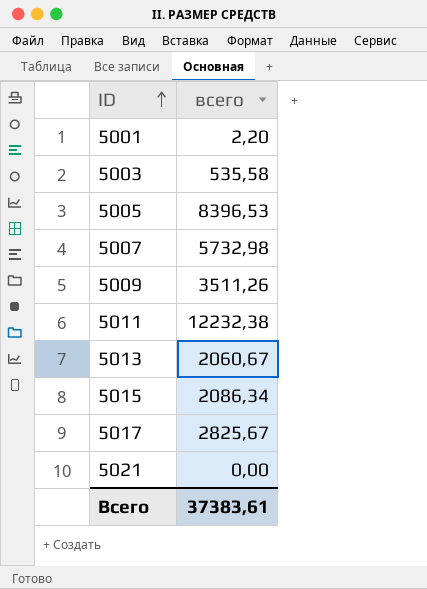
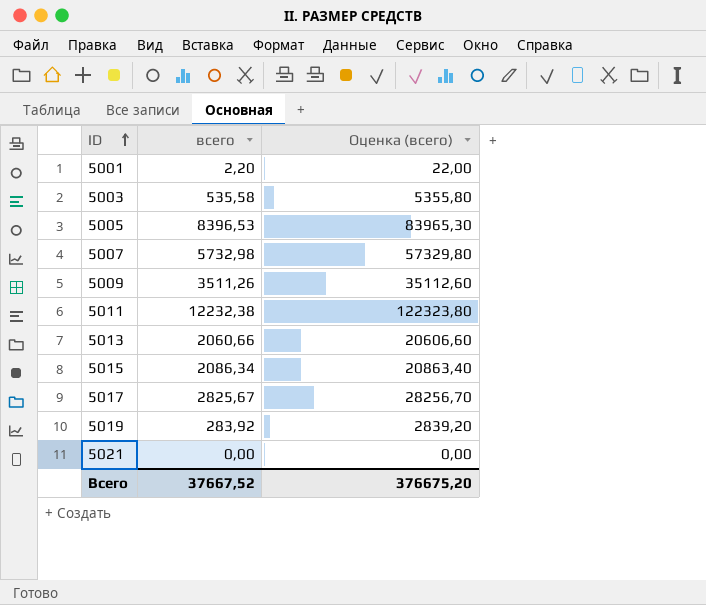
column Оценка (всего) | formula: none -> [всего] * 10
5013 | всего: 2060,67 -> 2060,66
row 5019: none -> 283,92 | 2839,20
Всего | всего: 37383,61 -> 37667,52

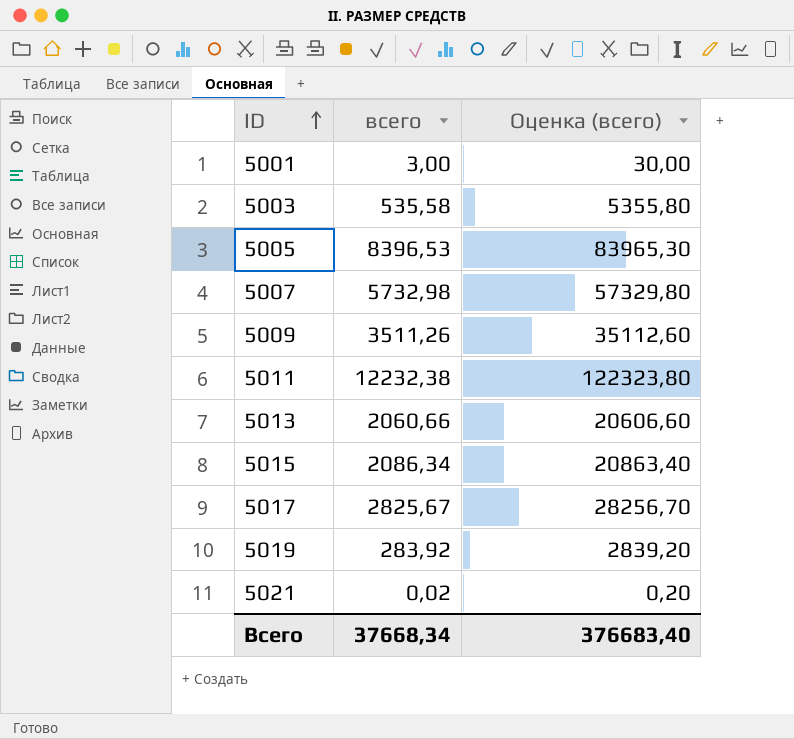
5001 | всего: 2,20 -> 3,00
5001 | Оценка (всего): 22,00 -> 30,00
5021 | всего: 0,00 -> 0,02
5021 | Оценка (всего): 0,00 -> 0,20
Всего | всего: 37667,52 -> 37668,34
Всего | Оценка (всего): 376675,20 -> 376683,40

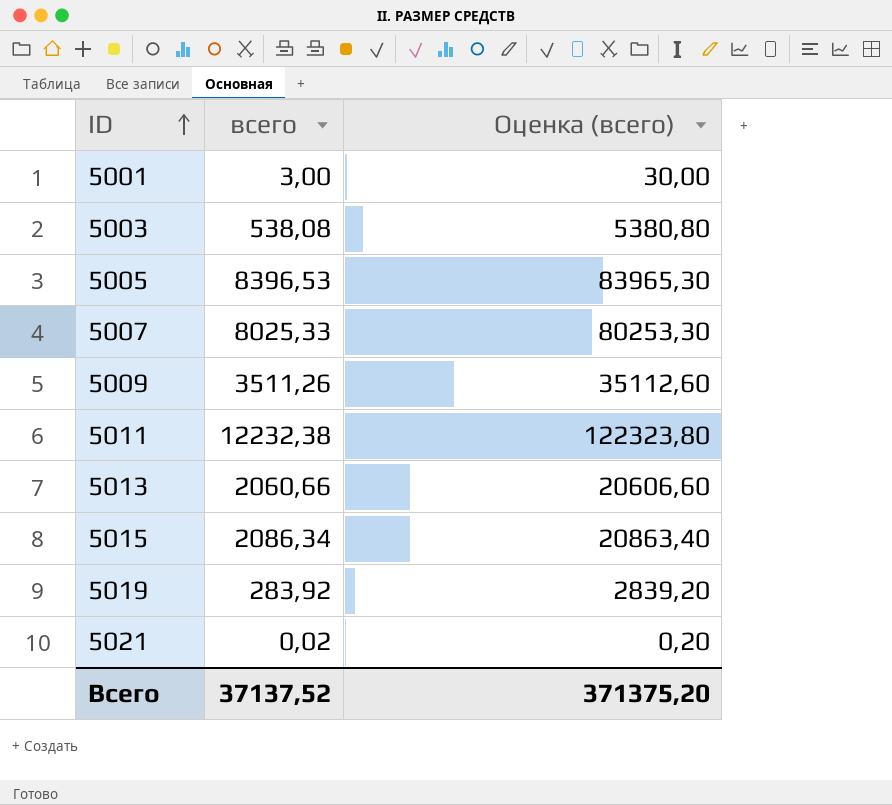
row 5017: 2825,67 | 28256,70 -> none
5003 | всего: 535,58 -> 538,08
5003 | Оценка (всего): 5355,80 -> 5380,80
5007 | всего: 5732,98 -> 8025,33
5007 | Оценка (всего): 57329,80 -> 80253,30
Всего | всего: 37668,34 -> 37137,52
Всего | Оценка (всего): 376683,40 -> 371375,20

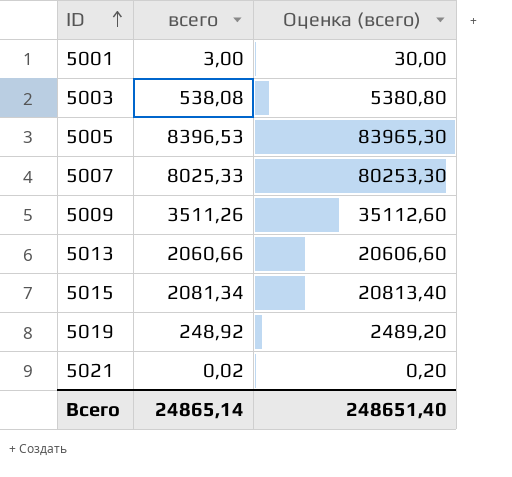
row 5011: 12232,38 | 122323,80 -> none
5015 | всего: 2086,34 -> 2081,34
5015 | Оценка (всего): 20863,40 -> 20813,40
5019 | всего: 283,92 -> 248,92
5019 | Оценка (всего): 2839,20 -> 2489,20
Всего | всего: 37137,52 -> 24865,14
Всего | Оценка (всего): 371375,20 -> 248651,40

